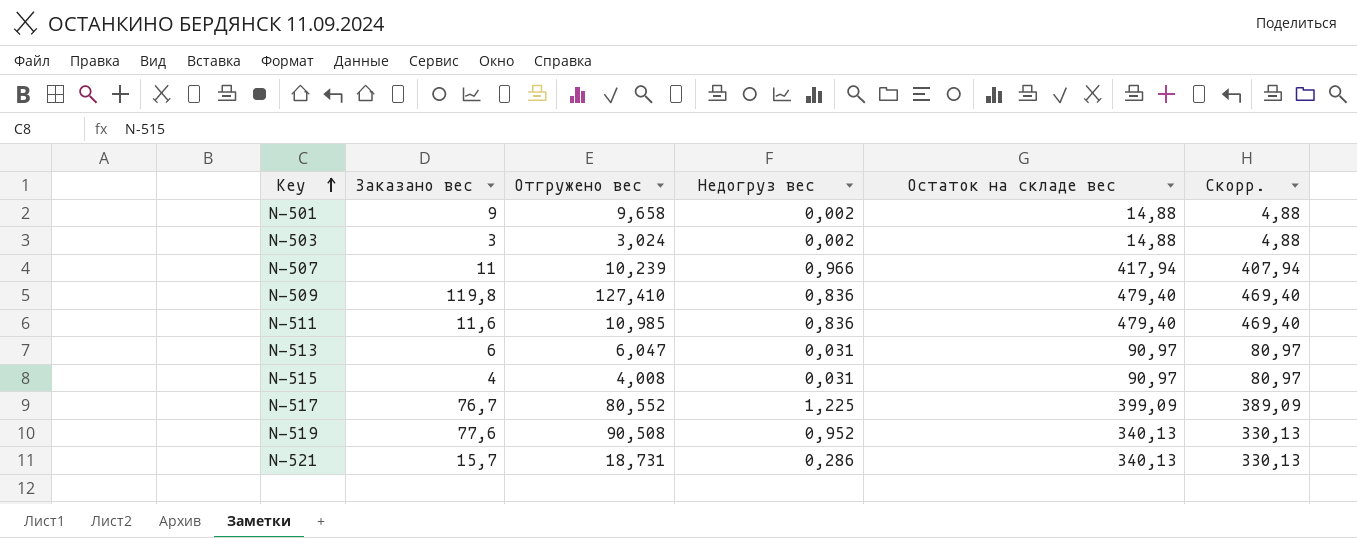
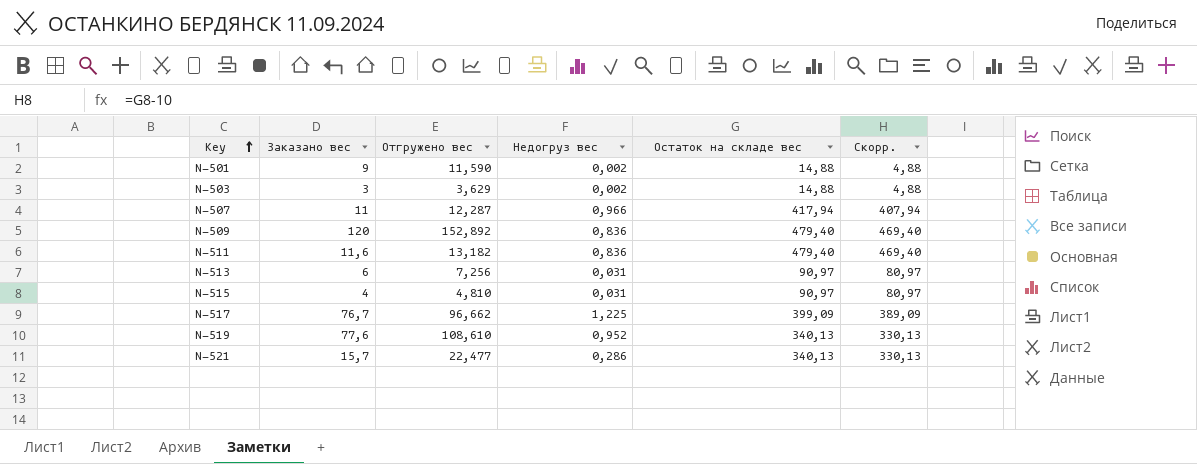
N-501 | Отгружено вес: 9,658 -> 11,590
N-503 | Отгружено вес: 3,024 -> 3,629
N-507 | Отгружено вес: 10,239 -> 12,287
N-509 | Заказано вес: 119,8 -> 120
N-509 | Отгружено вес: 127,410 -> 152,892
N-511 | Отгружено вес: 10,985 -> 13,182
N-513 | Отгружено вес: 6,047 -> 7,256
N-515 | Отгружено вес: 4,008 -> 4,810
N-517 | Отгружено вес: 80,552 -> 96,662
N-519 | Отгружено вес: 90,508 -> 108,610
N-521 | Отгружено вес: 18,731 -> 22,477

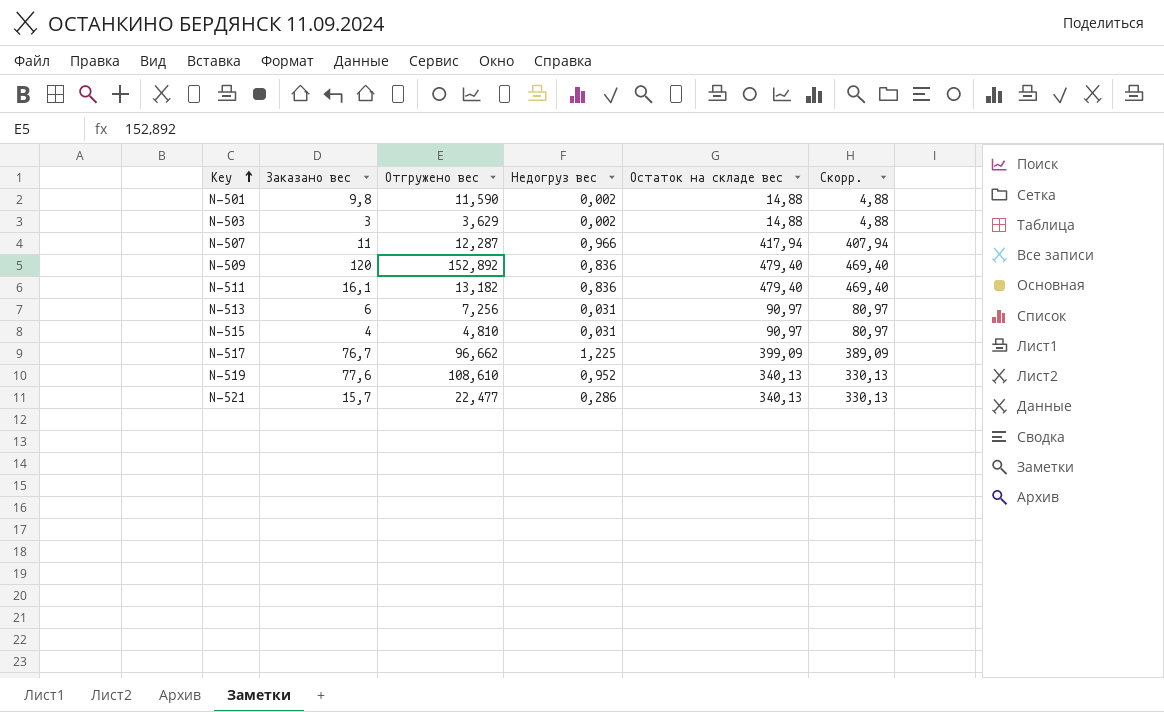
N-501 | Заказано вес: 9 -> 9,8
N-511 | Заказано вес: 11,6 -> 16,1

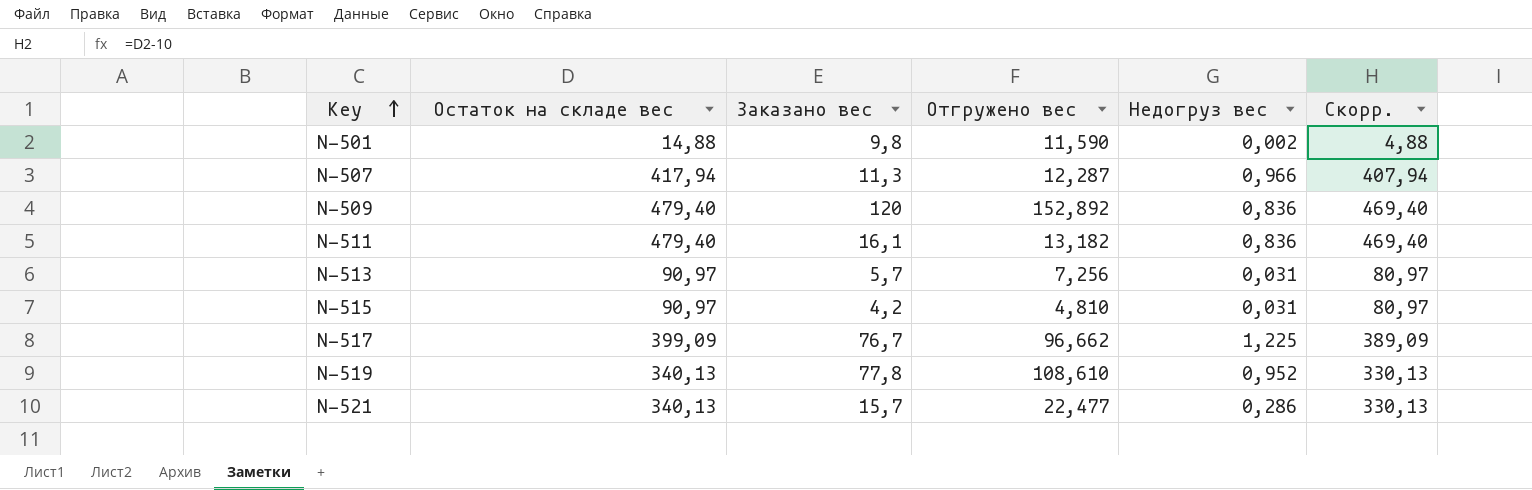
column Остаток на складе вес | position: 5 -> 2
row N-503: 3 | 3,629 | 0,002 | 14,88 | 4,88 -> none
N-507 | Заказано вес: 11 -> 11,3
N-513 | Заказано вес: 6 -> 5,7
N-515 | Заказано вес: 4 -> 4,2
N-519 | Заказано вес: 77,6 -> 77,8

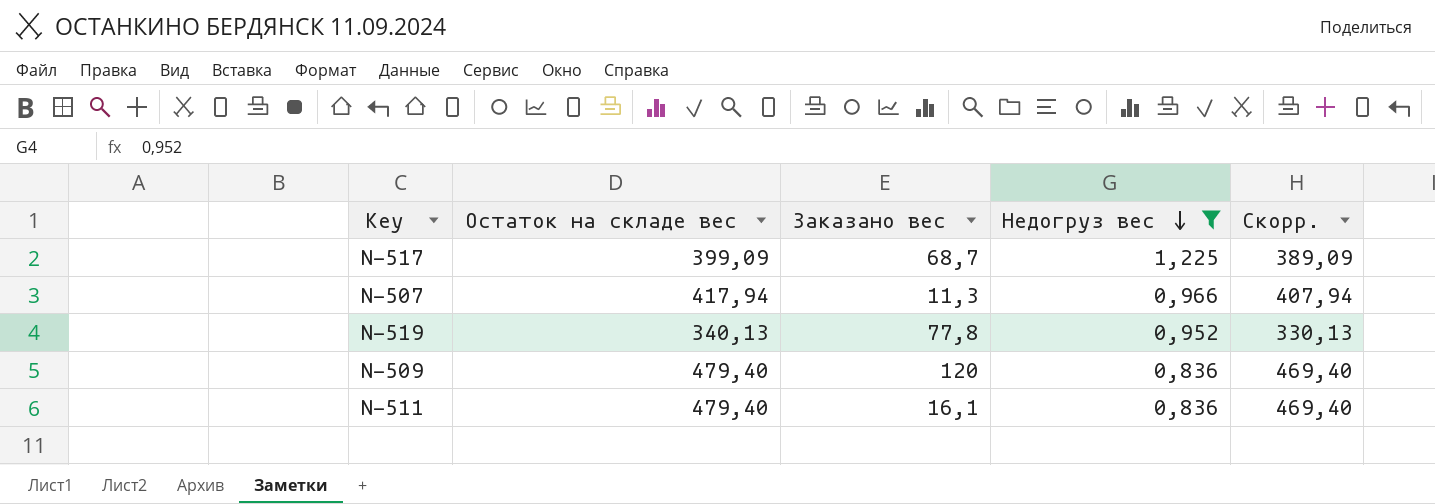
filter: none -> Недогруз вес >= 0,836
row order: Key ascending -> Недогруз вес descending
column Отгружено вес | position: 4 -> none
N-517 | Заказано вес: 76,7 -> 68,7

